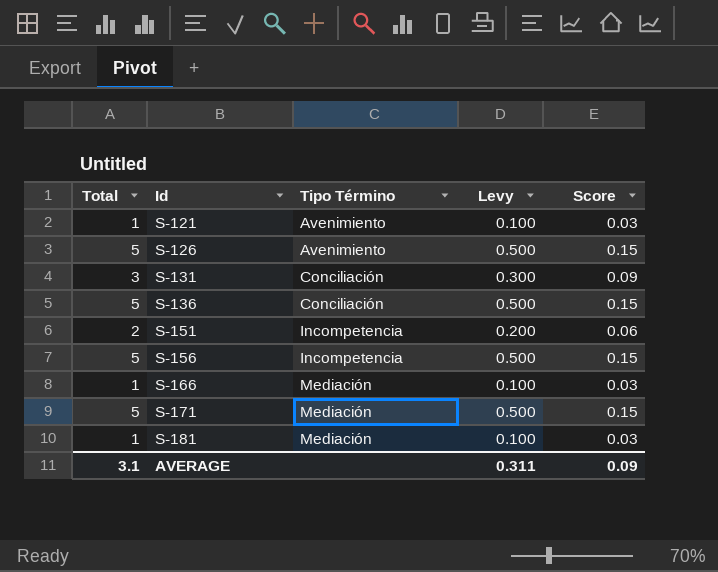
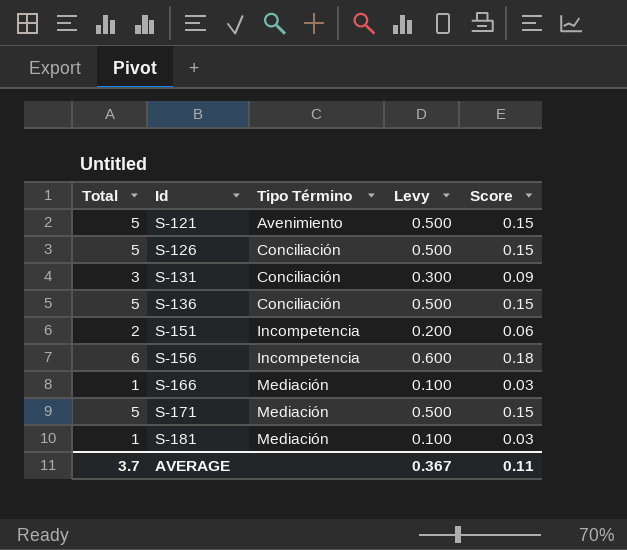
S-121 | Total: 1 -> 5
S-121 | Levy: 0.100 -> 0.500
S-121 | Score: 0.03 -> 0.15
S-126 | Tipo Término: Avenimiento -> Conciliación
S-156 | Total: 5 -> 6
S-156 | Levy: 0.500 -> 0.600
S-156 | Score: 0.15 -> 0.18
AVERAGE | Total: 3.1 -> 3.7
AVERAGE | Levy: 0.311 -> 0.367
AVERAGE | Score: 0.09 -> 0.11

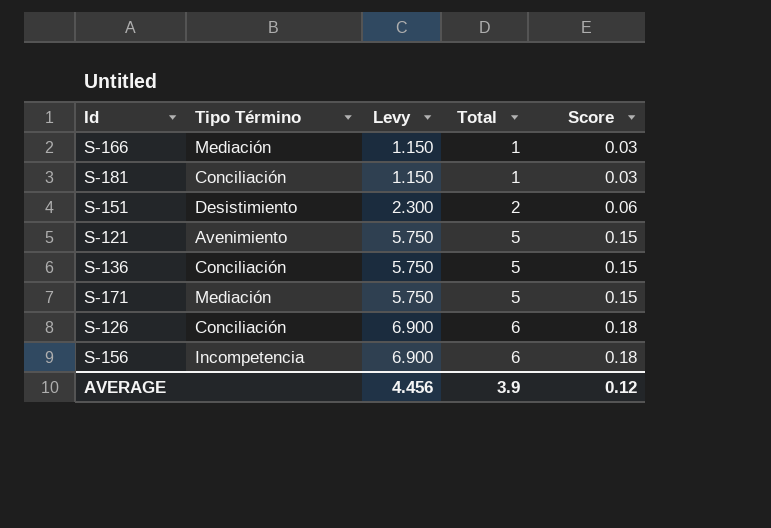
row order: Id ascending -> Levy ascending
column Levy | formula: [Total] * 0.1 -> [Total] * 1.15
column Total | position: 1 -> 4
row S-131: 3 | Conciliación | 0.300 | 0.09 -> none
S-181 | Tipo Término: Mediación -> Conciliación
S-151 | Tipo Término: Incompetencia -> Desistimiento
S-126 | Total: 5 -> 6
S-126 | Score: 0.15 -> 0.18
AVERAGE | Levy: 0.367 -> 4.456
AVERAGE | Total: 3.7 -> 3.9
AVERAGE | Score: 0.11 -> 0.12

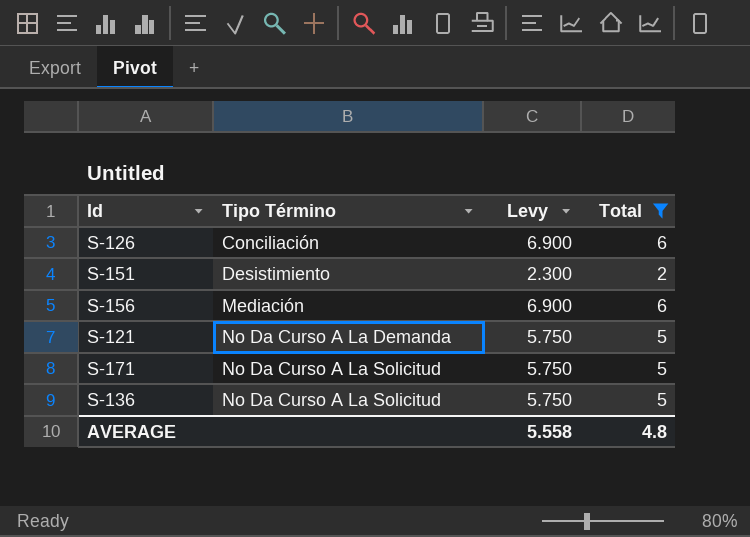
filter: none -> Total != 1
row order: Levy ascending -> Tipo Término ascending
column Score | formula: [Total] * 0.03 -> none
S-156 | Tipo Término: Incompetencia -> Mediación
S-121 | Tipo Término: Avenimiento -> No Da Curso A La Demanda
S-171 | Tipo Término: Mediación -> No Da Curso A La Solicitud
S-136 | Tipo Término: Conciliación -> No Da Curso A La Solicitud
AVERAGE | Levy: 4.456 -> 5.558
AVERAGE | Total: 3.9 -> 4.8

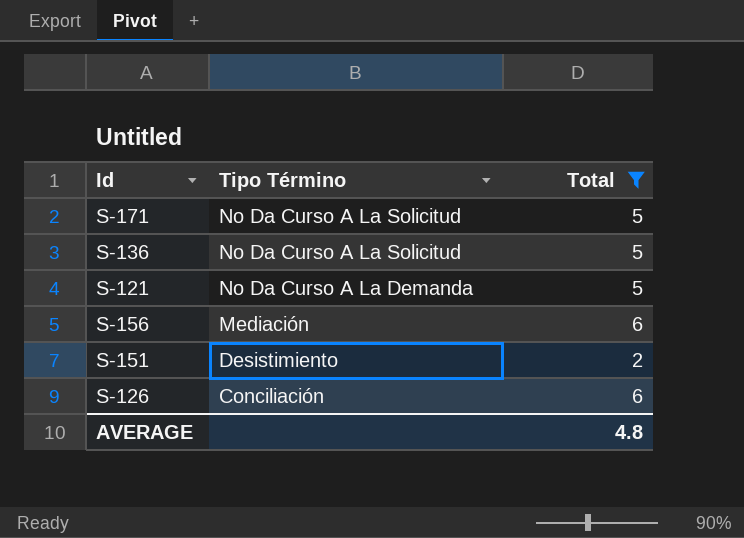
row order: Tipo Término ascending -> Tipo Término descending
column Levy | formula: [Total] * 1.15 -> none

